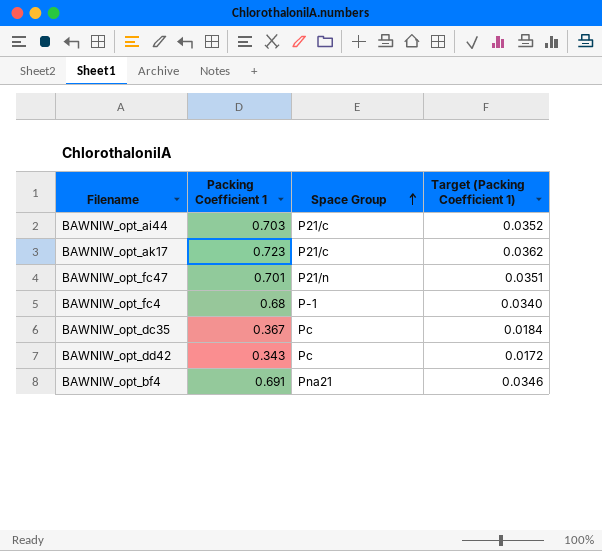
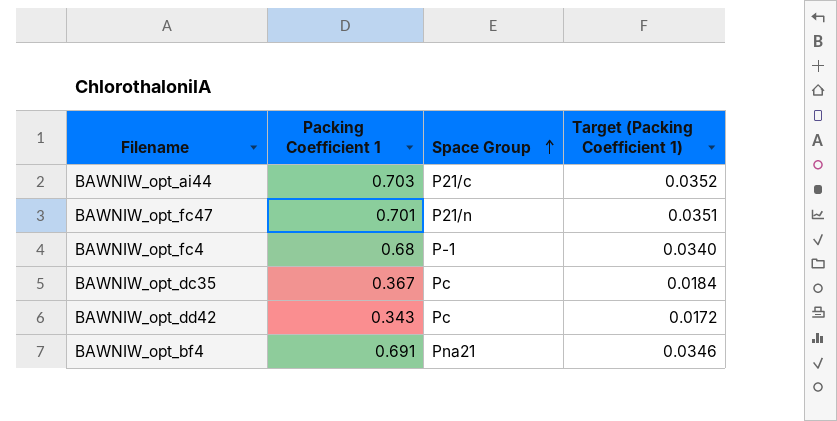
row BAWNIW_opt_ak17: 0.723 | P21/c | 0.0362 -> none

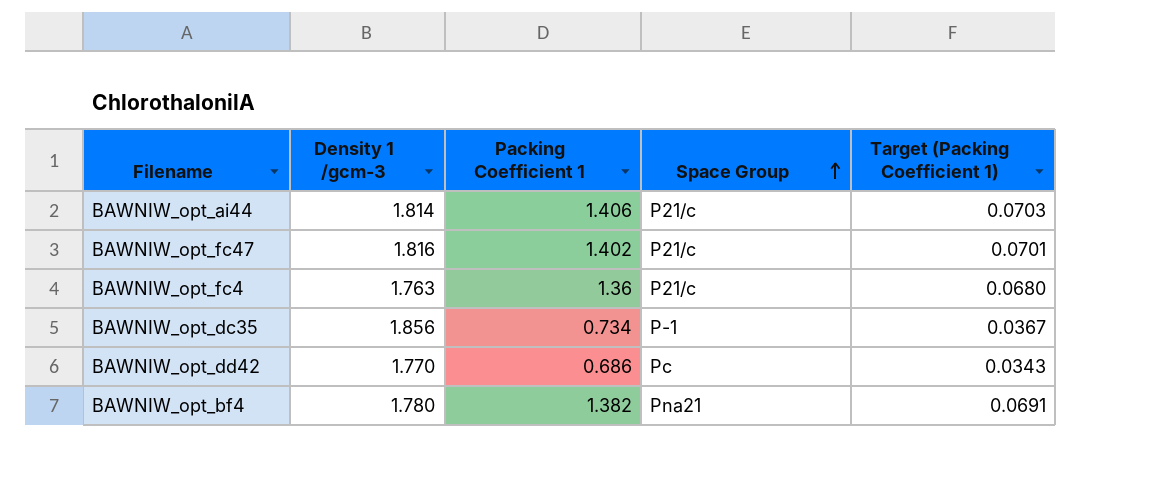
column Density 1 /gcm-3 | position: none -> 2
BAWNIW_opt_ai44 | Packing Coefficient 1: 0.703 -> 1.406
BAWNIW_opt_ai44 | Target (Packing Coefficient 1): 0.0352 -> 0.0703
BAWNIW_opt_fc47 | Packing Coefficient 1: 0.701 -> 1.402
BAWNIW_opt_fc47 | Space Group: P21/n -> P21/c
BAWNIW_opt_fc47 | Target (Packing Coefficient 1): 0.0351 -> 0.0701
BAWNIW_opt_fc4 | Packing Coefficient 1: 0.68 -> 1.36
BAWNIW_opt_fc4 | Space Group: P-1 -> P21/c
BAWNIW_opt_fc4 | Target (Packing Coefficient 1): 0.0340 -> 0.0680
BAWNIW_opt_dc35 | Packing Coefficient 1: 0.367 -> 0.734
BAWNIW_opt_dc35 | Space Group: Pc -> P-1
BAWNIW_opt_dc35 | Target (Packing Coefficient 1): 0.0184 -> 0.0367
BAWNIW_opt_dd42 | Packing Coefficient 1: 0.343 -> 0.686
BAWNIW_opt_dd42 | Target (Packing Coefficient 1): 0.0172 -> 0.0343
BAWNIW_opt_bf4 | Packing Coefficient 1: 0.691 -> 1.382
BAWNIW_opt_bf4 | Target (Packing Coefficient 1): 0.0346 -> 0.0691

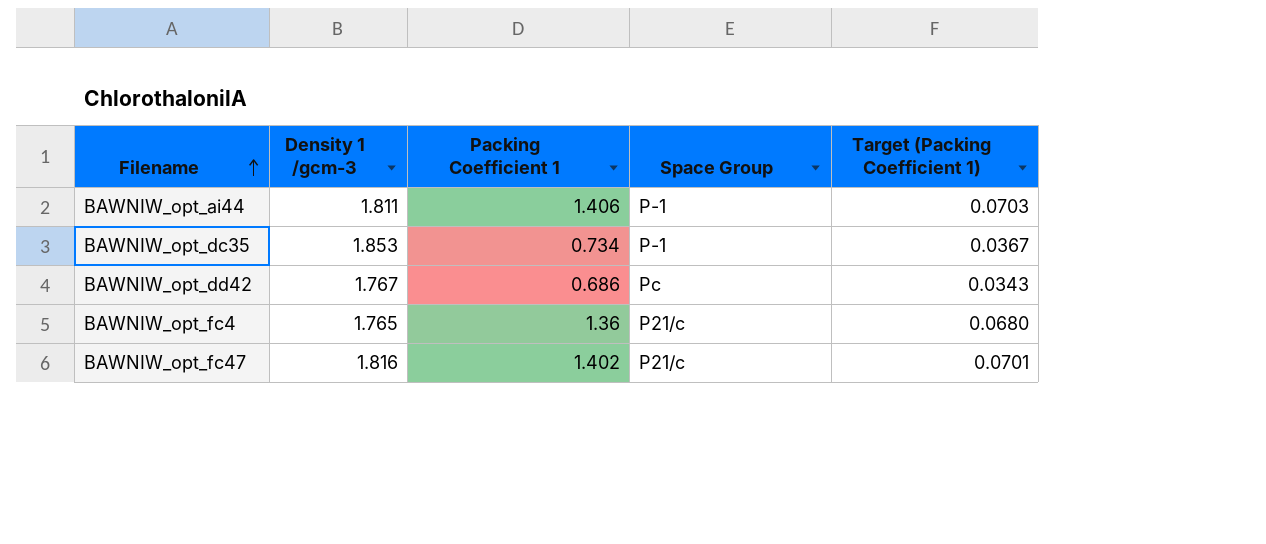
row order: Space Group ascending -> Filename ascending
row BAWNIW_opt_bf4: 1.780 | 1.382 | Pna21 | 0.0691 -> none
BAWNIW_opt_ai44 | Density 1 /gcm-3: 1.814 -> 1.811
BAWNIW_opt_ai44 | Space Group: P21/c -> P-1
BAWNIW_opt_dc35 | Density 1 /gcm-3: 1.856 -> 1.853
BAWNIW_opt_dd42 | Density 1 /gcm-3: 1.770 -> 1.767
BAWNIW_opt_fc4 | Density 1 /gcm-3: 1.763 -> 1.765

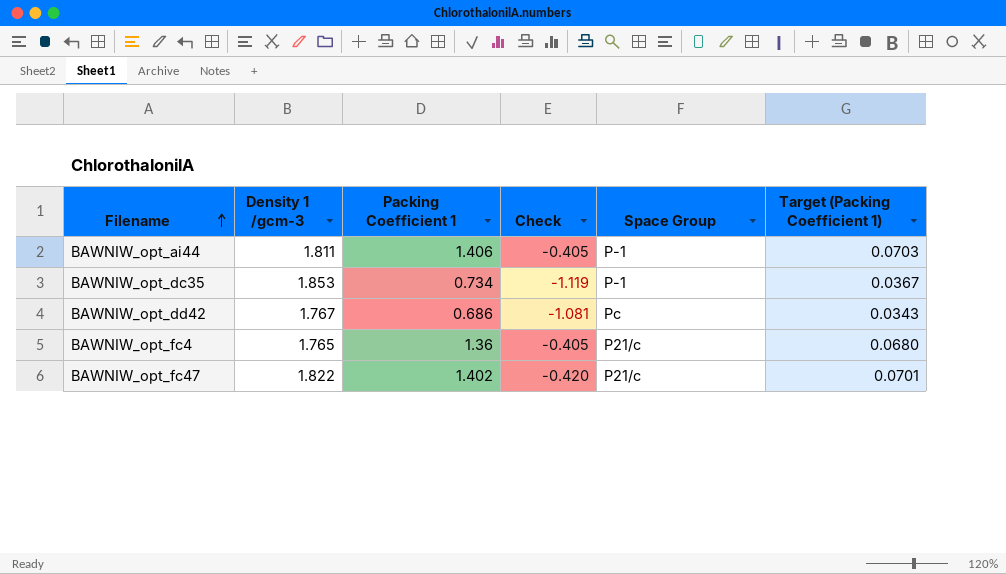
column Check | formula: none -> [Packing Coefficient 1] - [Density 1 /gcm-3]
BAWNIW_opt_fc47 | Density 1 /gcm-3: 1.816 -> 1.822

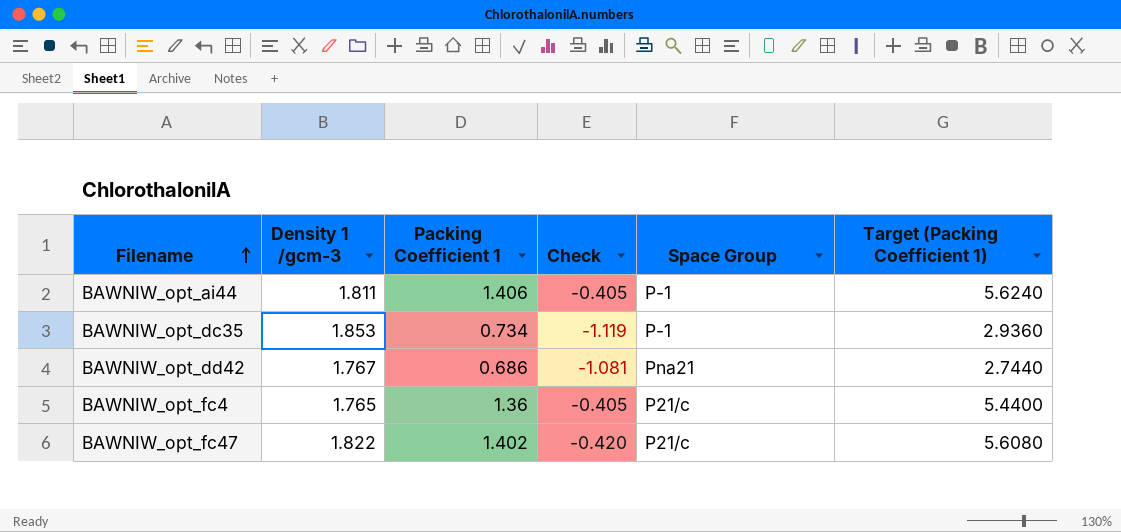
column Target (Packing Coefficient 1) | formula: [Packing Coefficient 1] * 0.05 -> [Packing Coefficient 1] * 4
BAWNIW_opt_dd42 | Space Group: Pc -> Pna21

